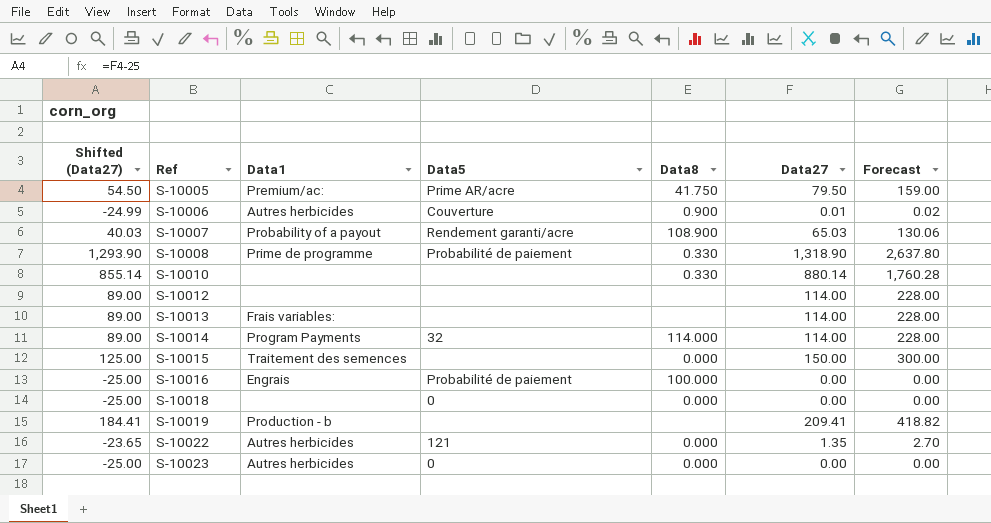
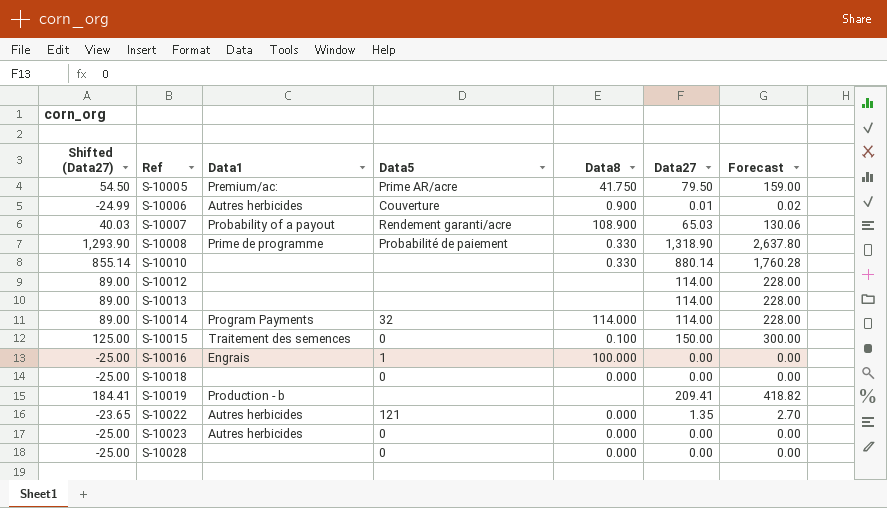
S-10013 | Data1: Frais variables: -> none
S-10015 | Data5: none -> 0
S-10015 | Data8: 0.000 -> 0.100
S-10016 | Data5: Probabilité de paiement -> 1
row S-10028: none -> -25.00 | none | 0 | 0.000 | 0.00 | 0.00

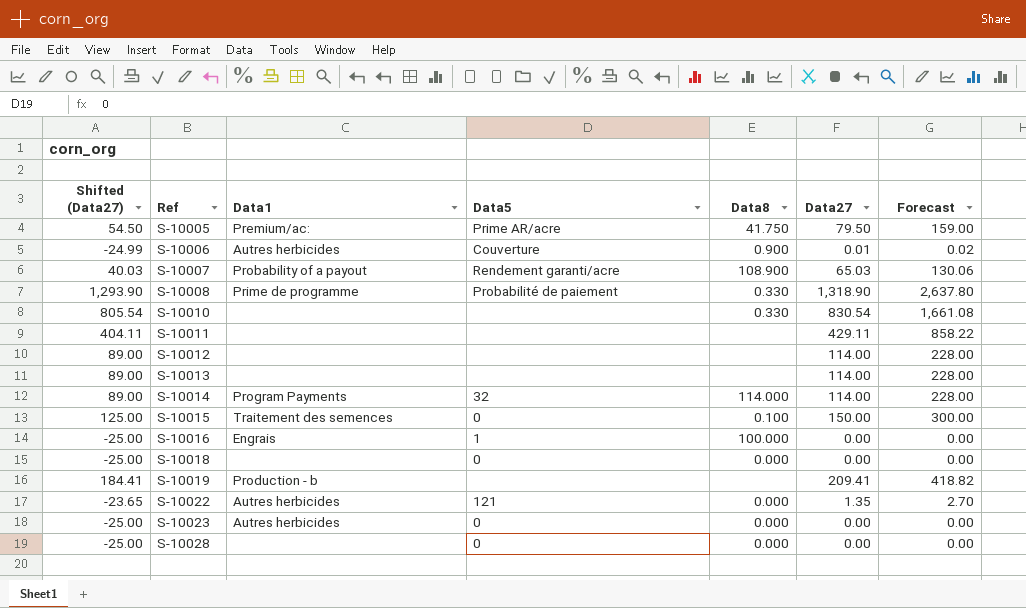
S-10010 | Shifted (Data27): 855.14 -> 805.54
S-10010 | Data27: 880.14 -> 830.54
S-10010 | Forecast: 1,760.28 -> 1,661.08
row S-10011: none -> 404.11 | none | none | none | 429.11 | 858.22

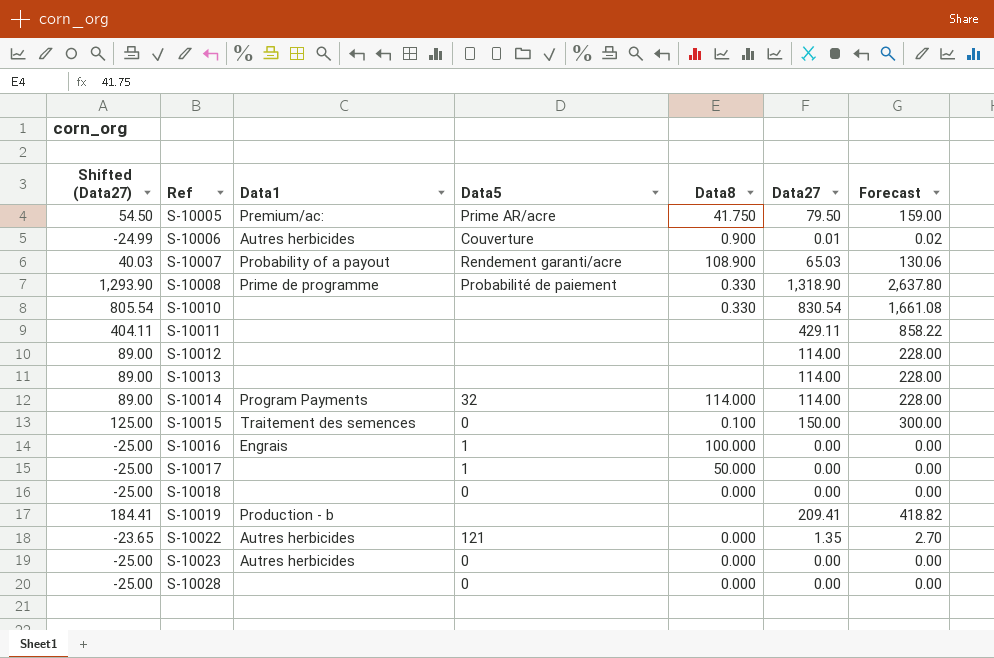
row S-10017: none -> -25.00 | none | 1 | 50.000 | 0.00 | 0.00

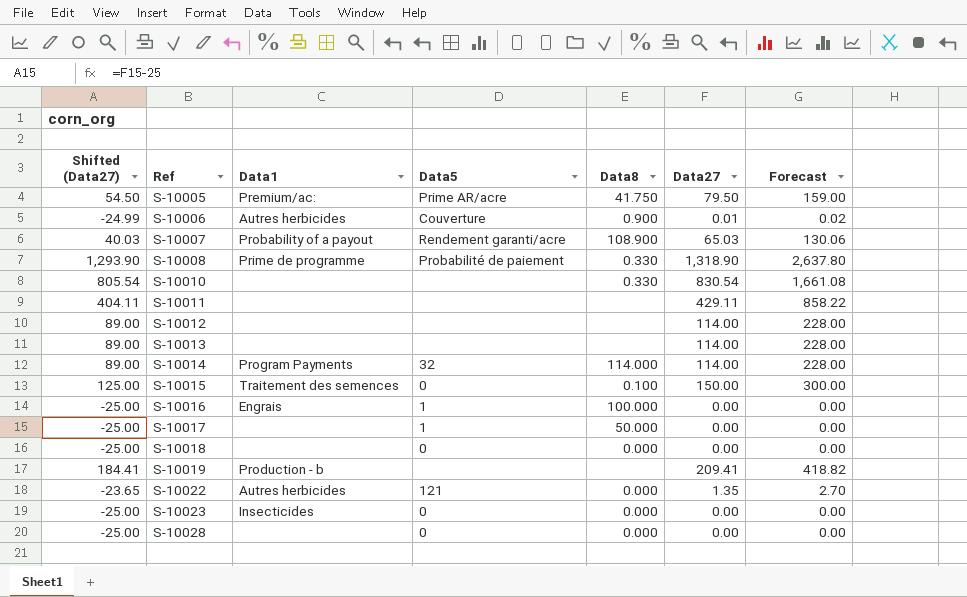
S-10023 | Data1: Autres herbicides -> Insecticides

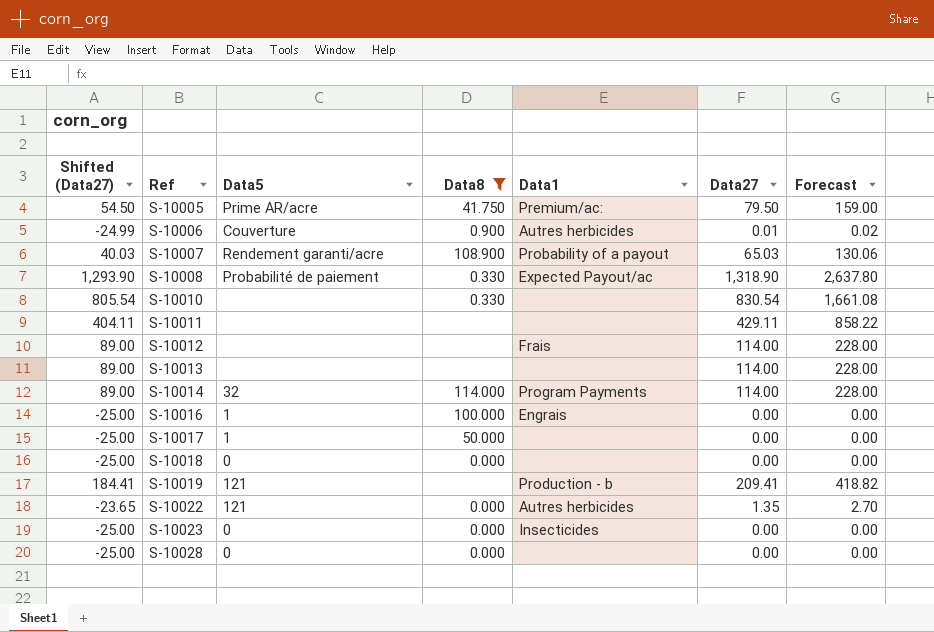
filter: none -> Data8 != 0.100
column Data1 | position: 3 -> 5
S-10008 | Data1: Prime de programme -> Expected Payout/ac
S-10012 | Data1: none -> Frais
S-10019 | Data5: none -> 121

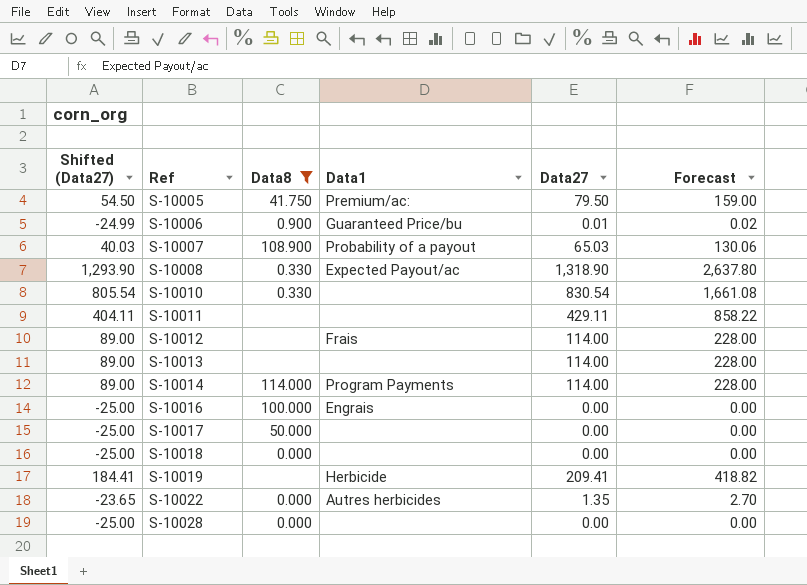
column Data5 | position: 3 -> none
row S-10023: -25.00 | 0 | 0.000 | Insecticides | 0.00 | 0.00 -> none
S-10006 | Data1: Autres herbicides -> Guaranteed Price/bu
S-10019 | Data1: Production - b -> Herbicide

